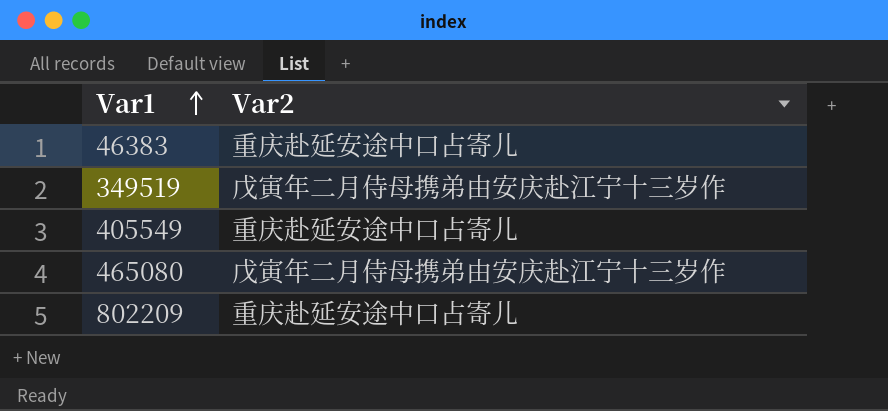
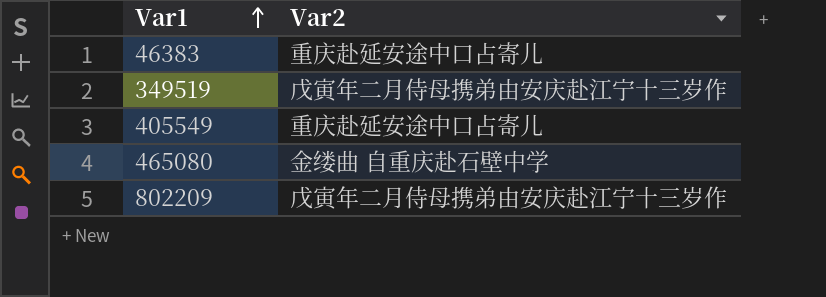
465080 | Var2: 戊寅年二月侍母携弟由安庆赴江宁十三岁作 -> 金缕曲 自重庆赴石壁中学
802209 | Var2: 重庆赴延安途中口占寄儿 -> 戊寅年二月侍母携弟由安庆赴江宁十三岁作

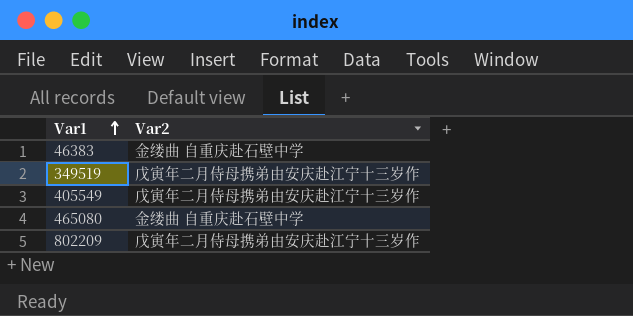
46383 | Var2: 重庆赴延安途中口占寄儿 -> 金缕曲 自重庆赴石壁中学
405549 | Var2: 重庆赴延安途中口占寄儿 -> 戊寅年二月侍母携弟由安庆赴江宁十三岁作

